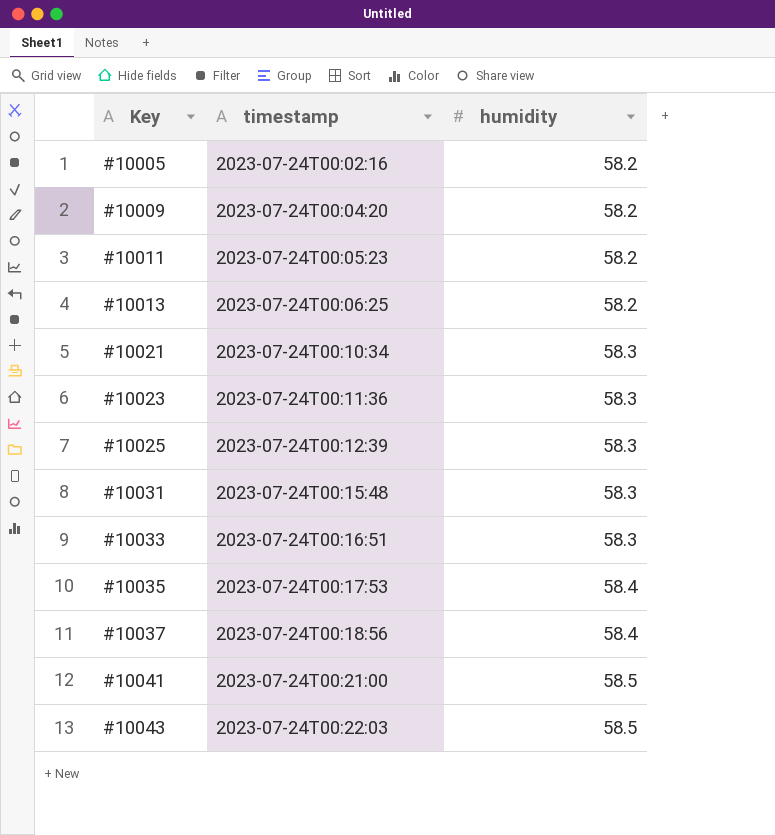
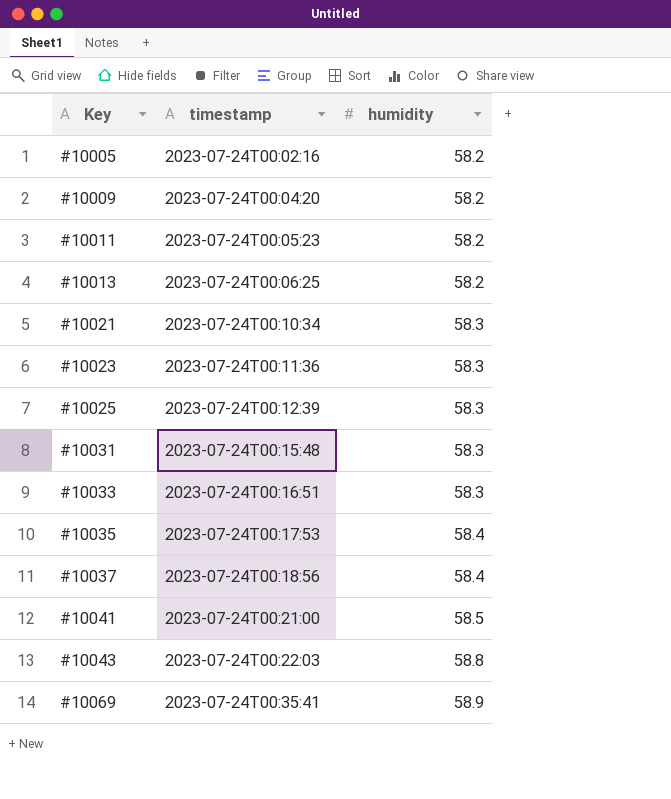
#10043 | humidity: 58.5 -> 58.8
row #10069: none -> 2023-07-24T00:35:41 | 58.9

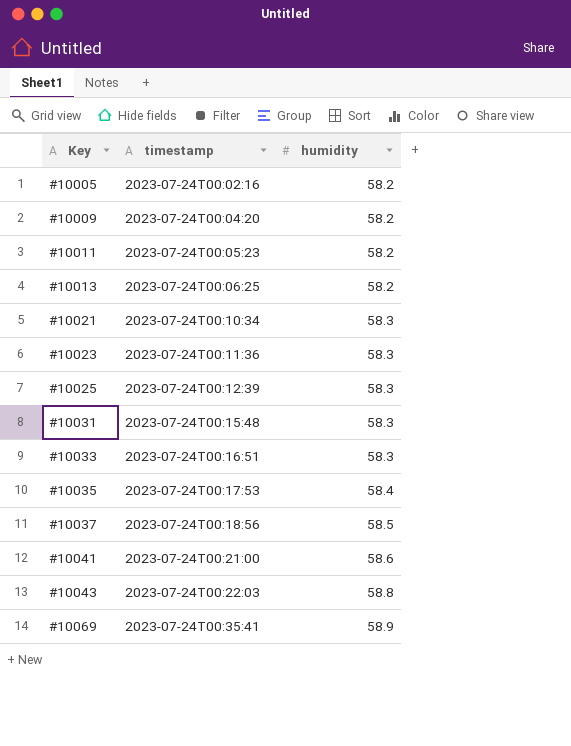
#10037 | humidity: 58.4 -> 58.5
#10041 | humidity: 58.5 -> 58.6

